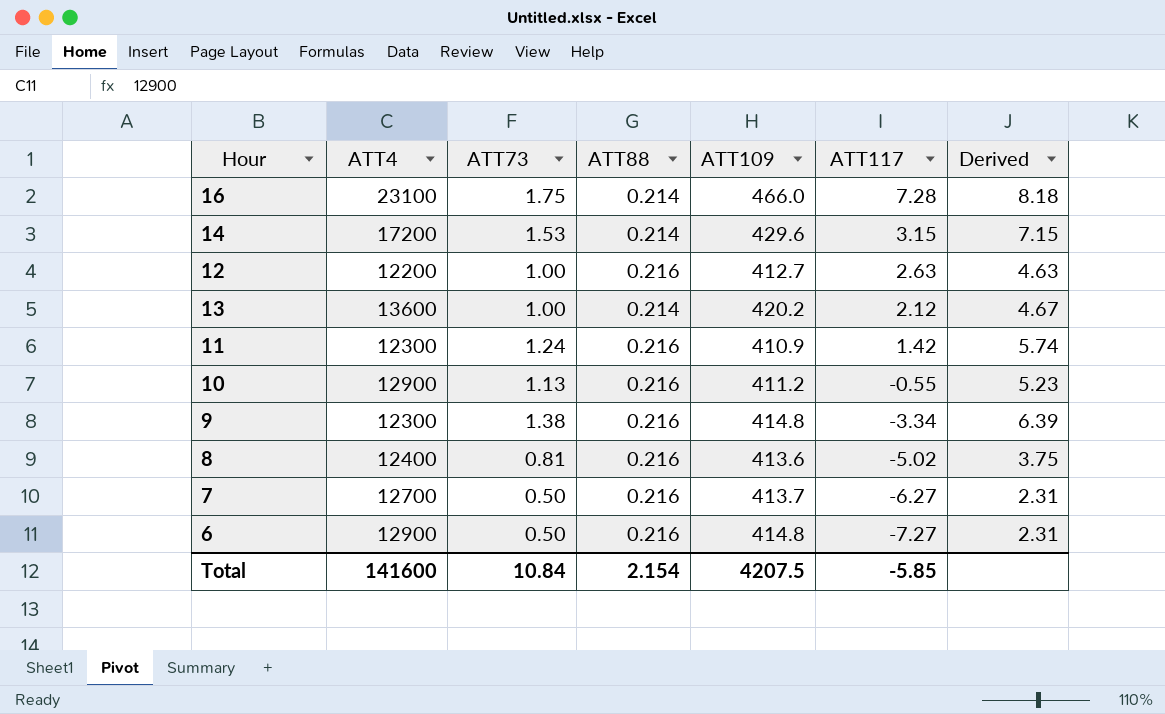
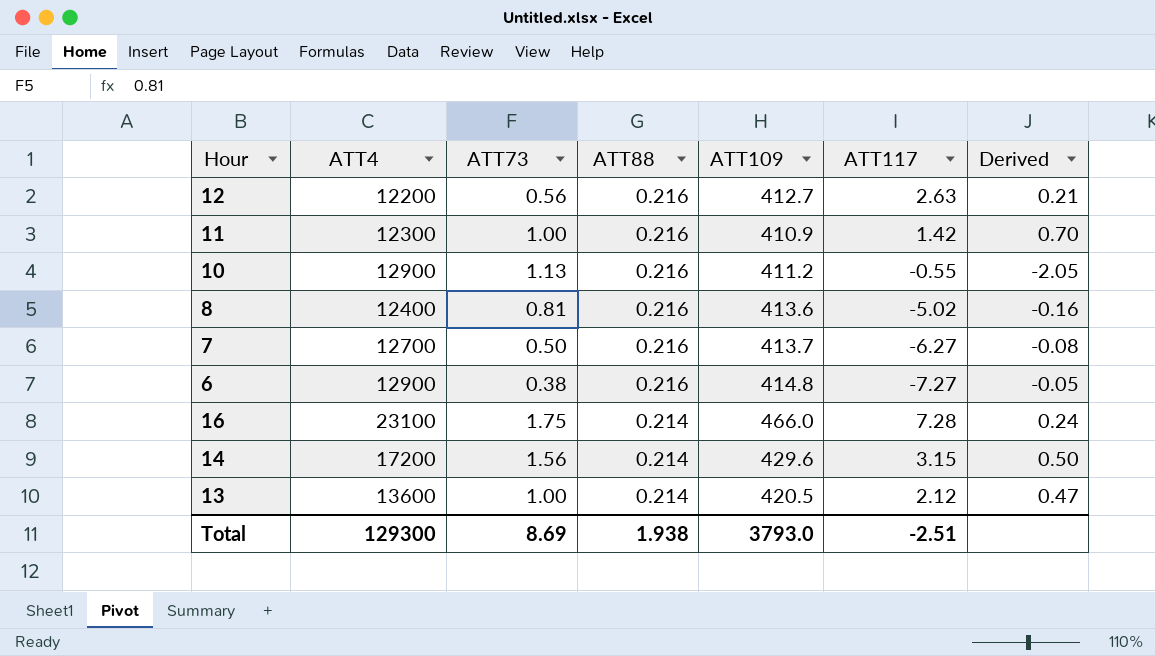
row order: ATT117 descending -> ATT88 descending
column Derived | formula: [ATT73] / [ATT88] -> [ATT73] / [ATT117]
row 9: 12300 | 1.38 | 0.216 | 414.8 | -3.34 | 6.39 -> none
12 | ATT73: 1.00 -> 0.56
11 | ATT73: 1.24 -> 1.00
6 | ATT73: 0.50 -> 0.38
14 | ATT73: 1.53 -> 1.56
13 | ATT109: 420.2 -> 420.5
Total | ATT4: 141600 -> 129300
Total | ATT73: 10.84 -> 8.69
Total | ATT88: 2.154 -> 1.938
Total | ATT109: 4207.5 -> 3793.0
Total | ATT117: -5.85 -> -2.51

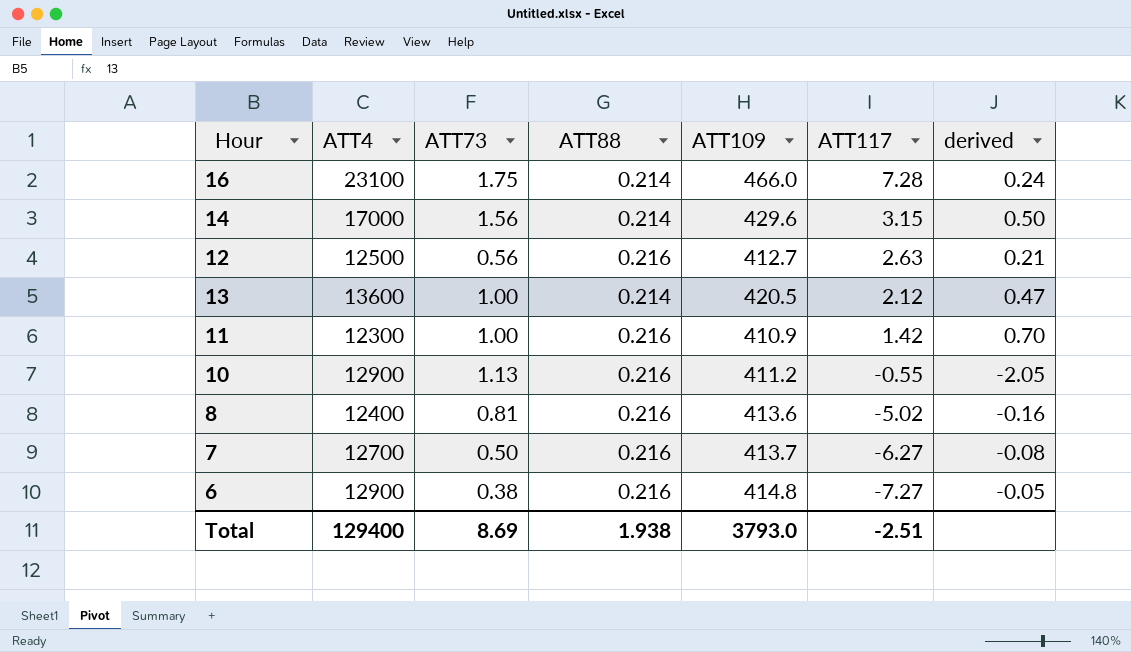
row order: ATT88 descending -> ATT117 descending
column name: Derived -> derived
14 | ATT4: 17200 -> 17000
12 | ATT4: 12200 -> 12500
Total | ATT4: 129300 -> 129400

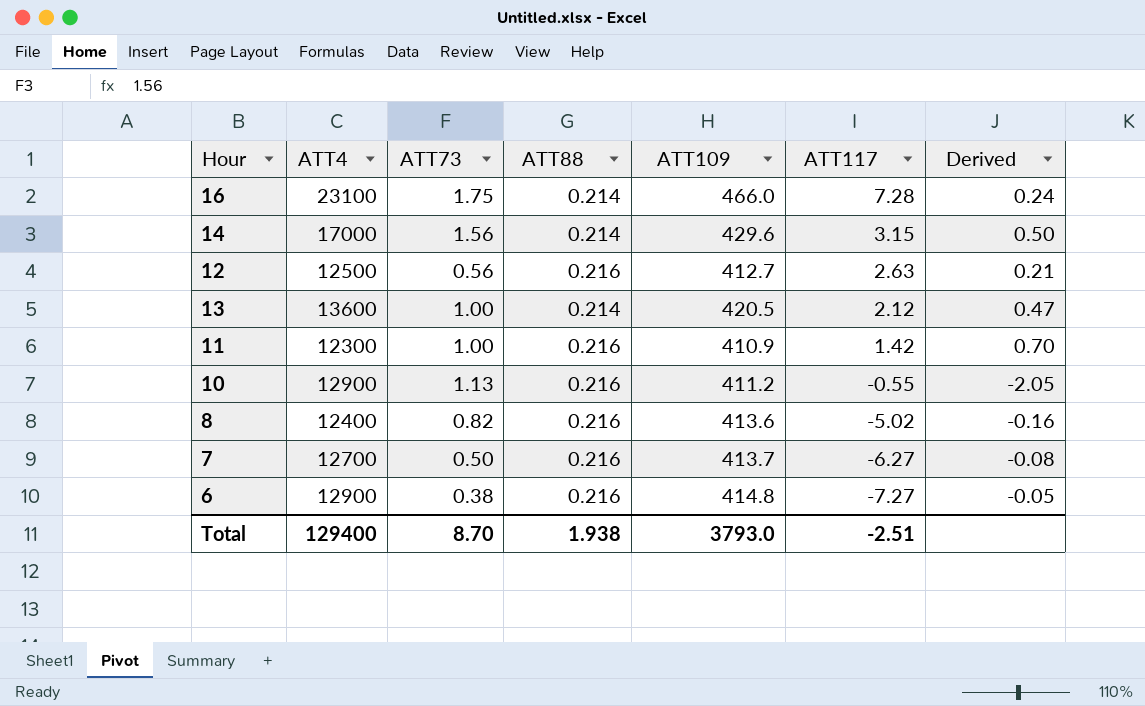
column name: derived -> Derived
8 | ATT73: 0.81 -> 0.82
Total | ATT73: 8.69 -> 8.70

